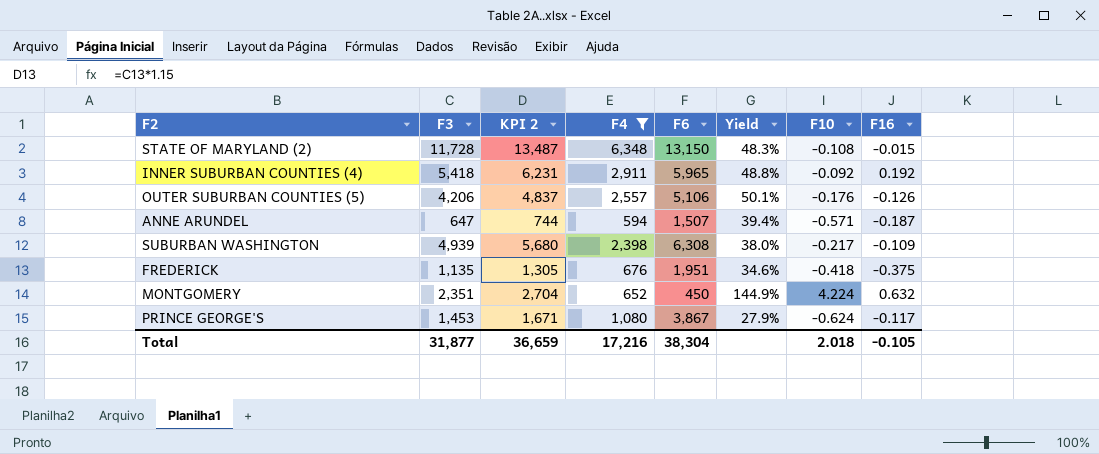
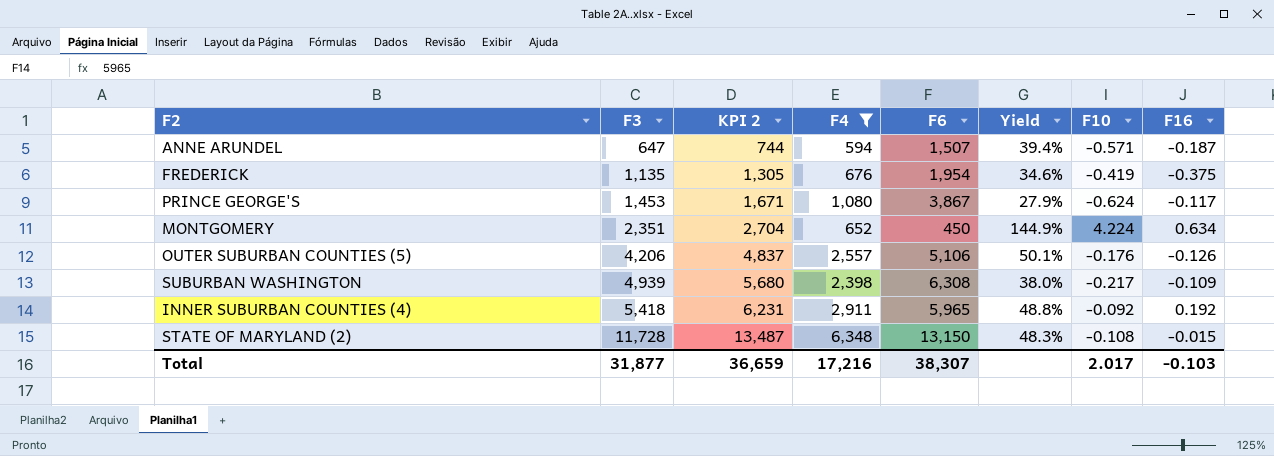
row order: none -> F3 ascending
FREDERICK | F6: 1,951 -> 1,954
FREDERICK | F10: -0.418 -> -0.419
MONTGOMERY | F16: 0.632 -> 0.634
Total | F6: 38,304 -> 38,307
Total | F10: 2.018 -> 2.017
Total | F16: -0.105 -> -0.103

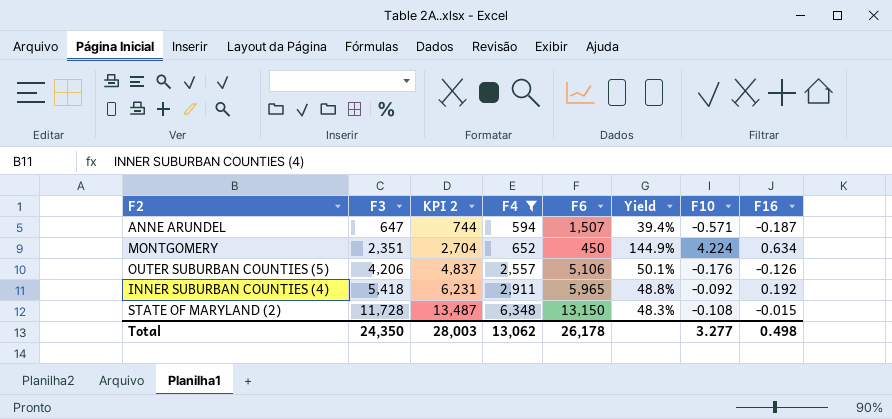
row FREDERICK: 1,135 | 1,305 | 676 | 1,954 | 34.6% | -0.419 | -0.375 -> none
row PRINCE GEORGE'S: 1,453 | 1,671 | 1,080 | 3,867 | 27.9% | -0.624 | -0.117 -> none
row SUBURBAN WASHINGTON: 4,939 | 5,680 | 2,398 | 6,308 | 38.0% | -0.217 | -0.109 -> none
Total | F3: 31,877 -> 24,350
Total | KPI 2: 36,659 -> 28,003
Total | F4: 17,216 -> 13,062
Total | F6: 38,307 -> 26,178
Total | F10: 2.017 -> 3.277
Total | F16: -0.103 -> 0.498

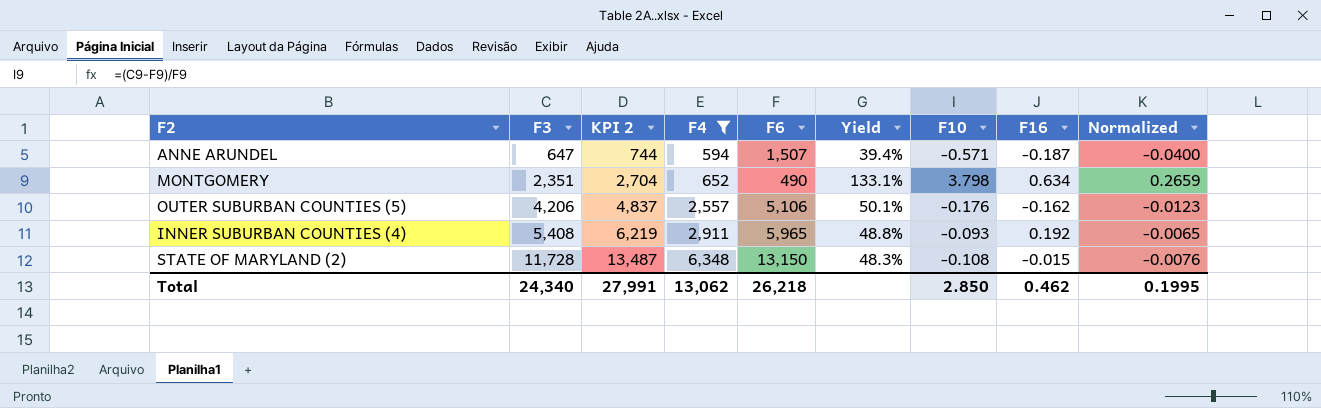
column Normalized | formula: none -> [F10] * 0.07
MONTGOMERY | F6: 450 -> 490
MONTGOMERY | Yield: 144.9% -> 133.1%
MONTGOMERY | F10: 4.224 -> 3.798
OUTER SUBURBAN COUNTIES (5) | F16: -0.126 -> -0.162
INNER SUBURBAN COUNTIES (4) | F3: 5,418 -> 5,408
INNER SUBURBAN COUNTIES (4) | KPI 2: 6,231 -> 6,219
INNER SUBURBAN COUNTIES (4) | F10: -0.092 -> -0.093
Total | F3: 24,350 -> 24,340
Total | KPI 2: 28,003 -> 27,991
Total | F6: 26,178 -> 26,218
Total | F10: 3.277 -> 2.850
Total | F16: 0.498 -> 0.462

